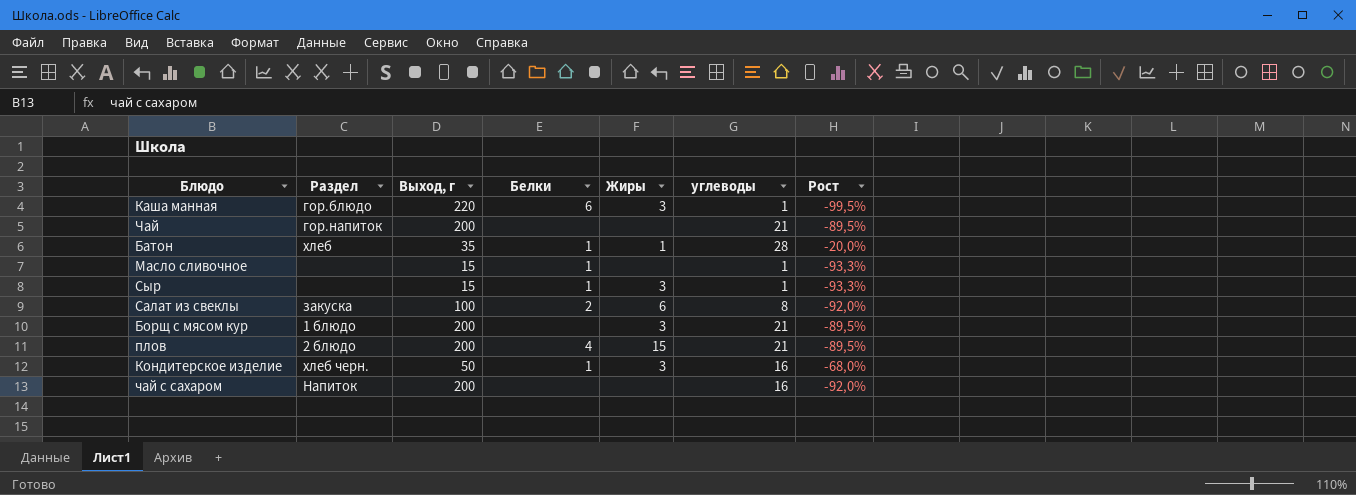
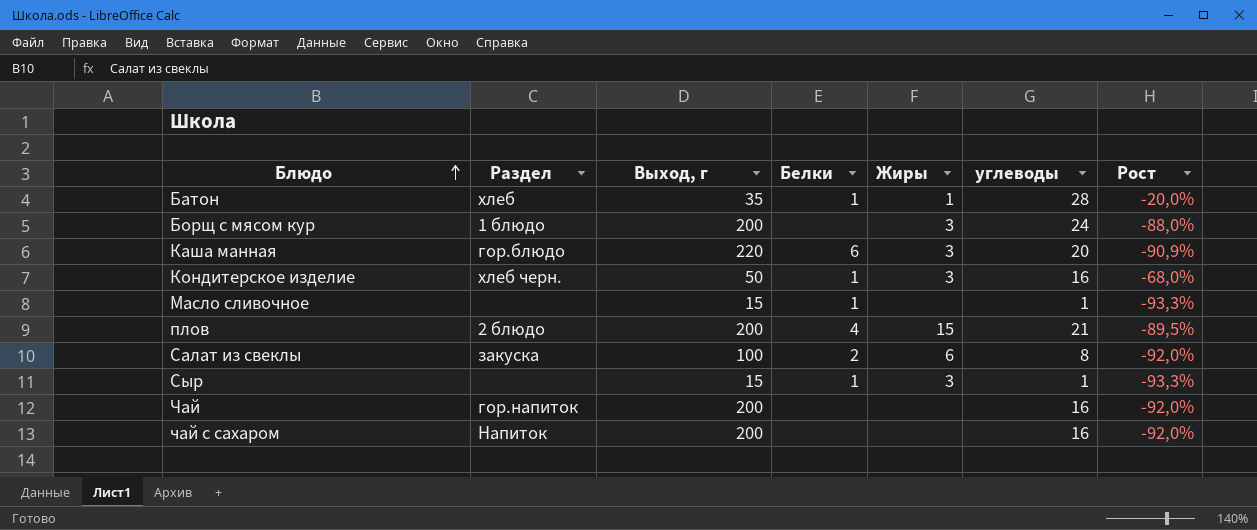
row order: none -> Блюдо ascending
Борщ с мясом кур | углеводы: 21 -> 24
Борщ с мясом кур | Рост: -89,5% -> -88,0%
Каша манная | углеводы: 1 -> 20
Каша манная | Рост: -99,5% -> -90,9%
Чай | углеводы: 21 -> 16
Чай | Рост: -89,5% -> -92,0%

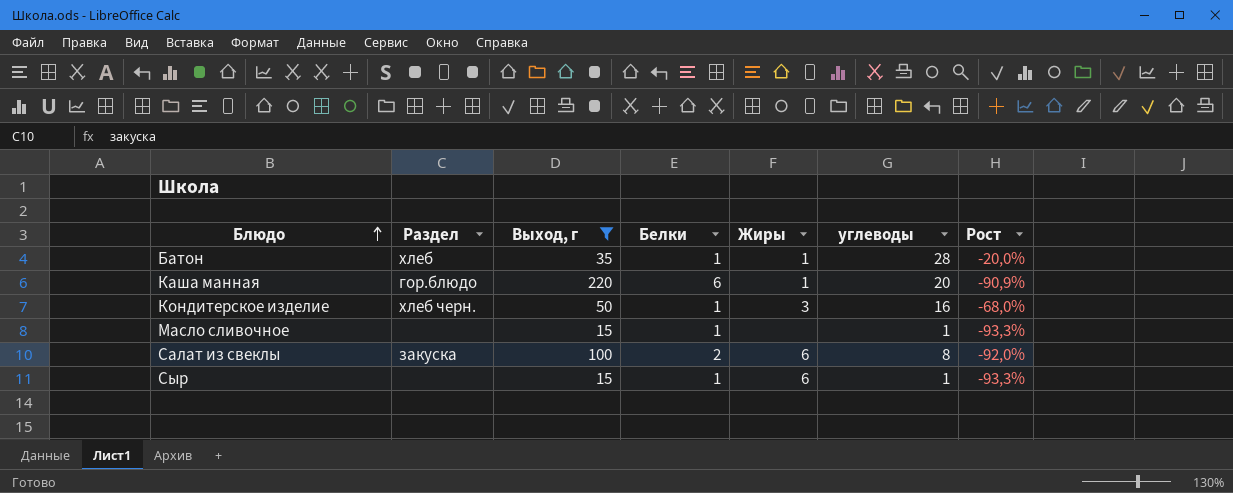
filter: none -> Выход, г != 200
Каша манная | Жиры: 3 -> 1
Сыр | Жиры: 3 -> 6

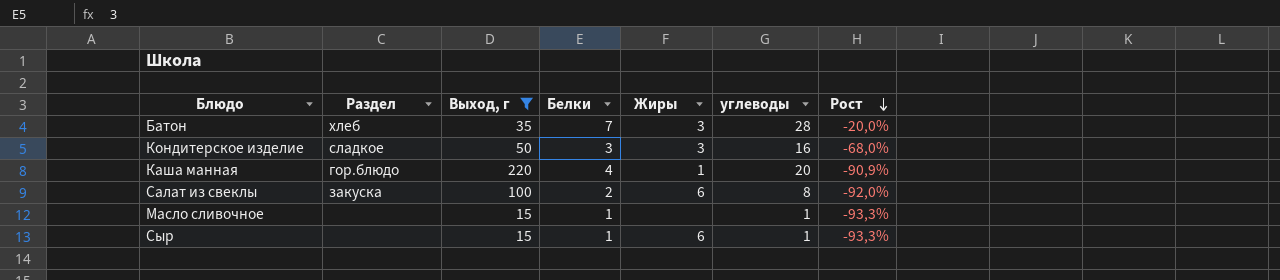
row order: Блюдо ascending -> Рост descending
Батон | Белки: 1 -> 7
Батон | Жиры: 1 -> 3
Кондитерское изделие | Раздел: хлеб черн. -> сладкое
Кондитерское изделие | Белки: 1 -> 3
Каша манная | Белки: 6 -> 4

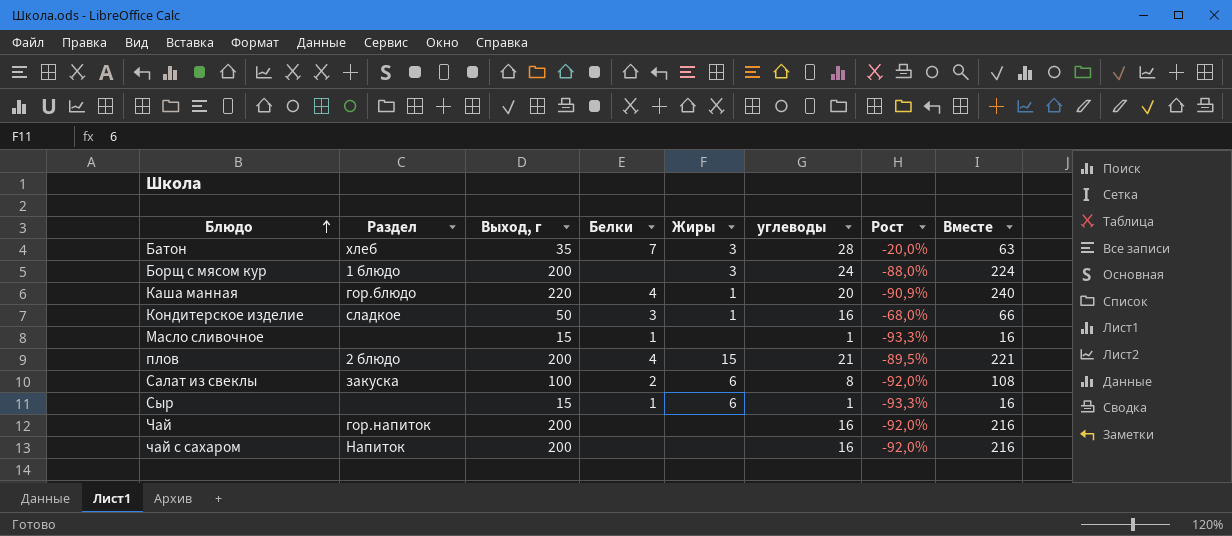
filter: Выход, г != 200 -> none
row order: Рост descending -> Блюдо ascending
column Вместе | formula: none -> [Выход, г] + [углеводы]
Кондитерское изделие | Жиры: 3 -> 1

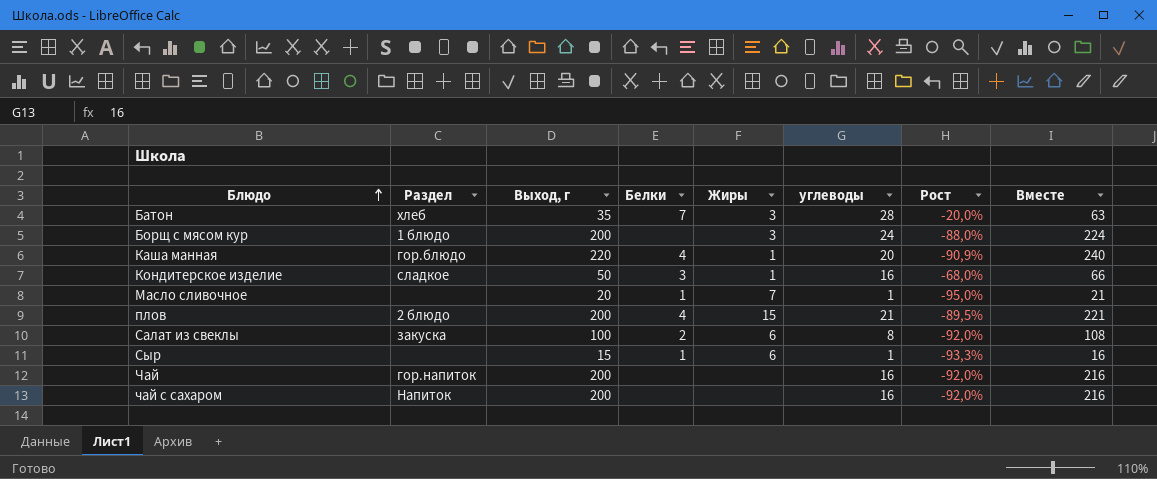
Масло сливочное | Выход, г: 15 -> 20
Масло сливочное | Жиры: none -> 7
Масло сливочное | Рост: -93,3% -> -95,0%
Масло сливочное | Вместе: 16 -> 21

